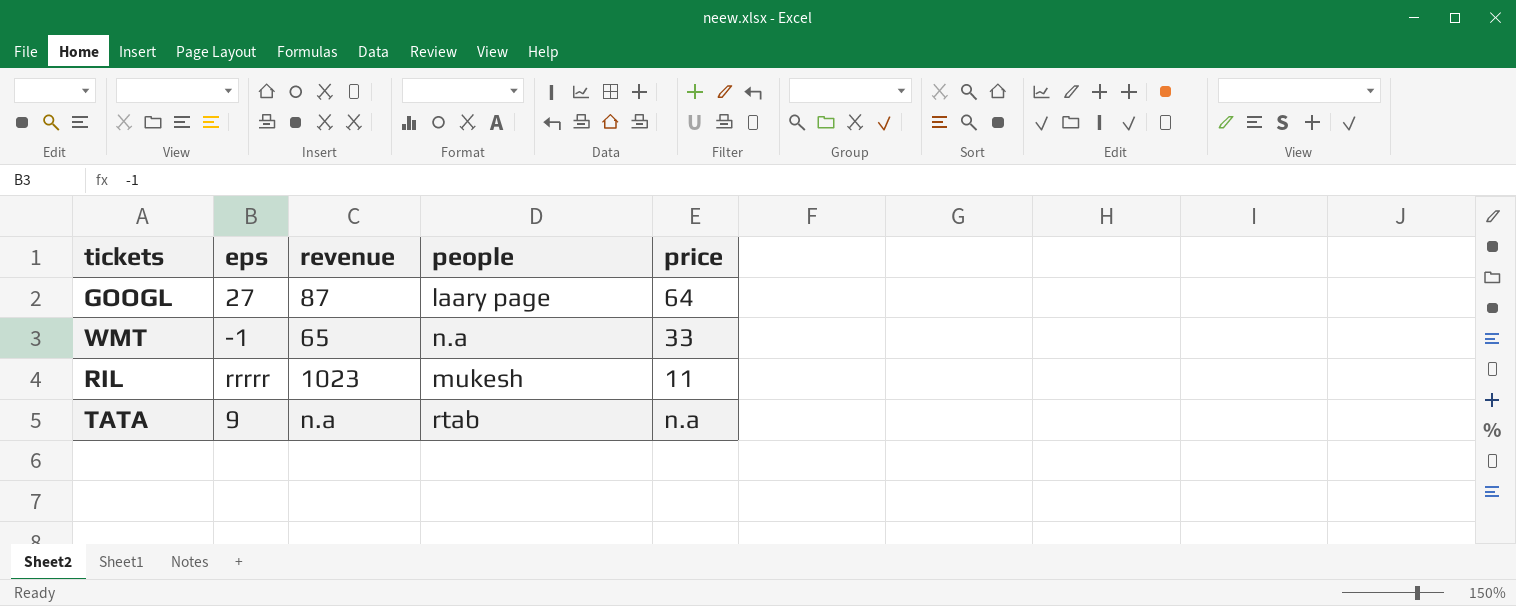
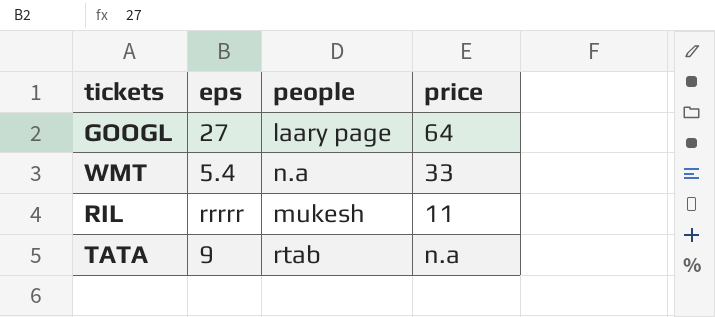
column revenue | position: 3 -> none
WMT | eps: -1 -> 5.4

